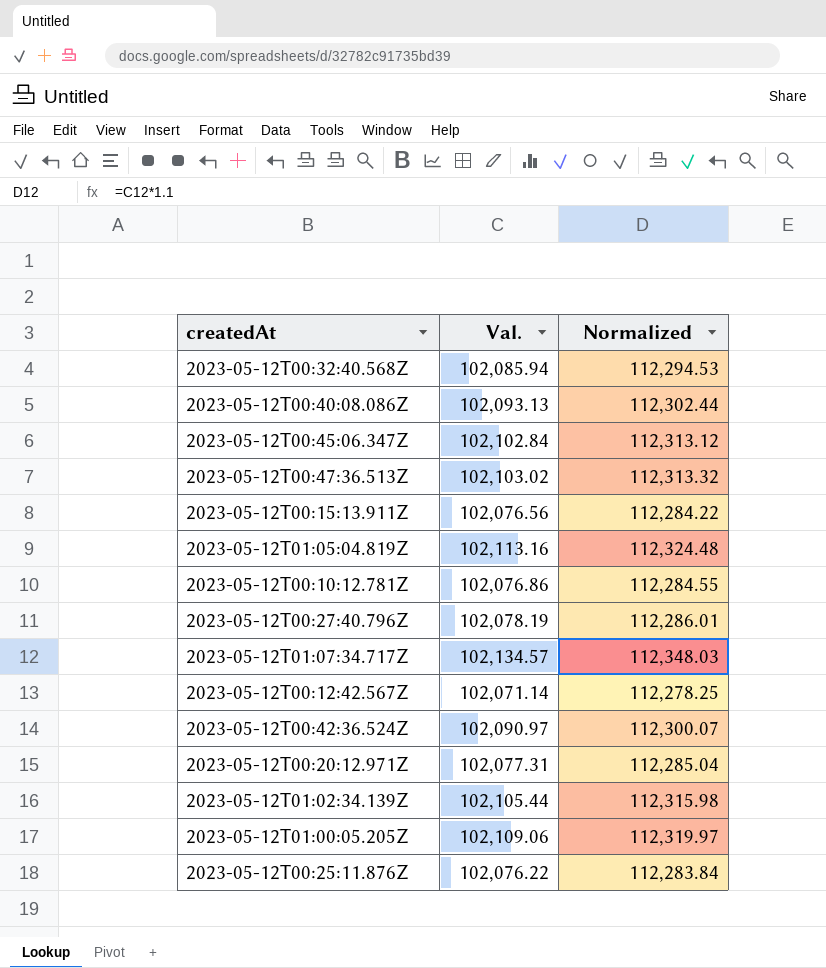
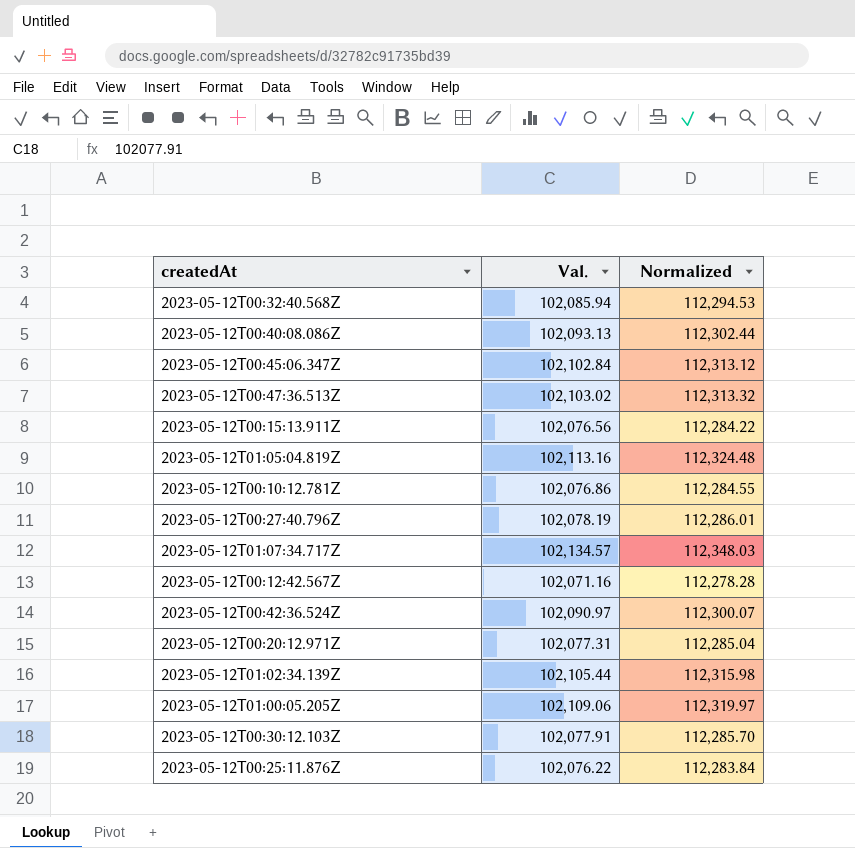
2023-05-12T00:12:42.567Z | Val.: 102,071.14 -> 102,071.16
2023-05-12T00:12:42.567Z | Normalized: 112,278.25 -> 112,278.28
row 2023-05-12T00:30:12.103Z: none -> 102,077.91 | 112,285.70

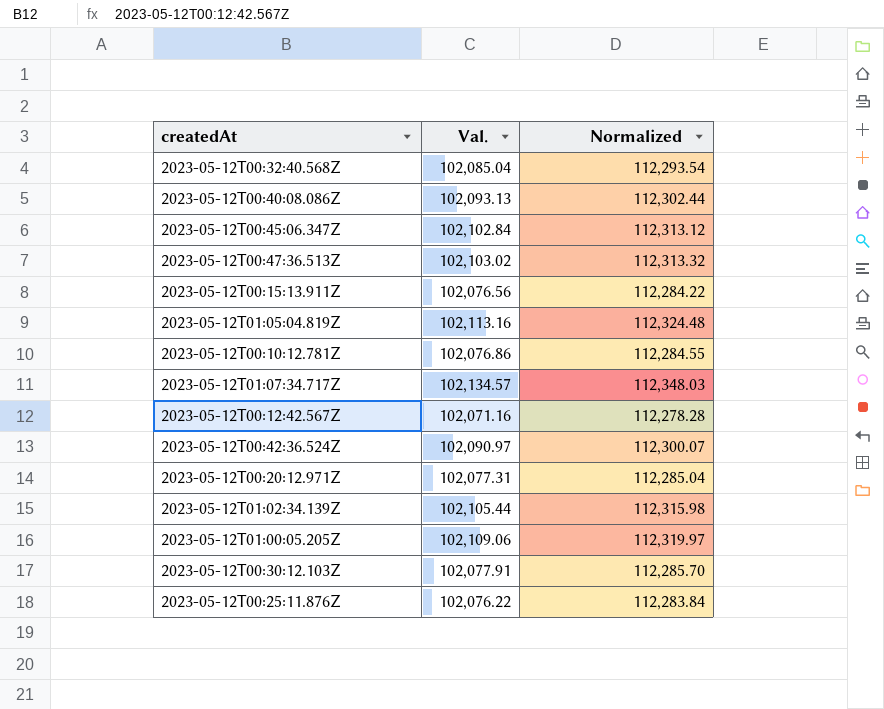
row 2023-05-12T00:27:40.796Z: 102,078.19 | 112,286.01 -> none
2023-05-12T00:32:40.568Z | Val.: 102,085.94 -> 102,085.04
2023-05-12T00:32:40.568Z | Normalized: 112,294.53 -> 112,293.54

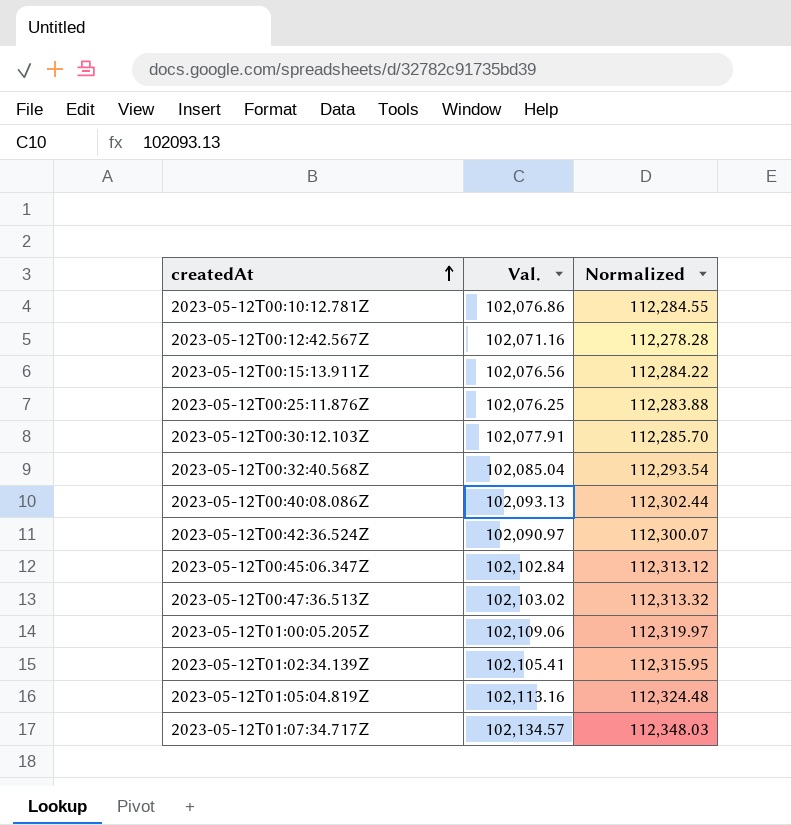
row order: none -> createdAt ascending
row 2023-05-12T00:20:12.971Z: 102,077.31 | 112,285.04 -> none
2023-05-12T00:25:11.876Z | Val.: 102,076.22 -> 102,076.25
2023-05-12T00:25:11.876Z | Normalized: 112,283.84 -> 112,283.88
2023-05-12T01:02:34.139Z | Val.: 102,105.44 -> 102,105.41
2023-05-12T01:02:34.139Z | Normalized: 112,315.98 -> 112,315.95

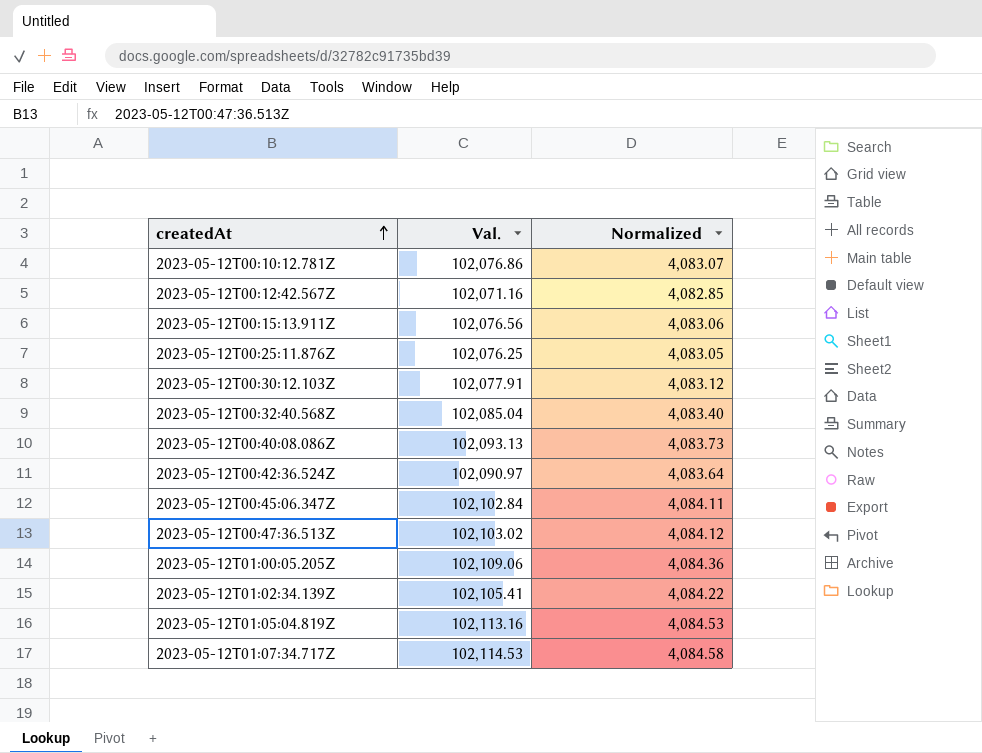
column Normalized | formula: [Val.] * 1.1 -> [Val.] * 0.04
2023-05-12T01:07:34.717Z | Val.: 102,134.57 -> 102,114.53

